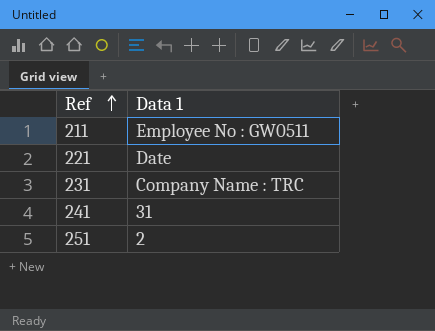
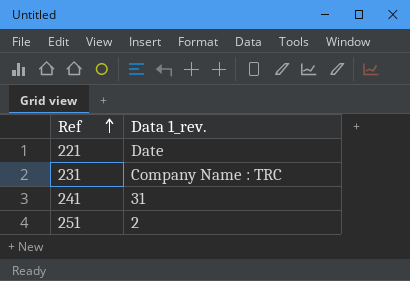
column name: Data 1 -> Data 1_rev.
row 211: Employee No : GW0511 -> none

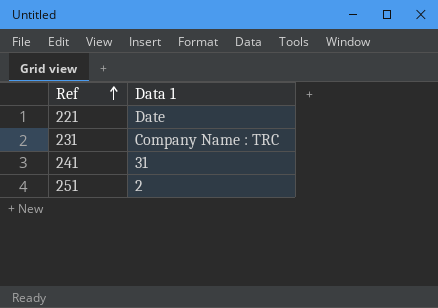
column name: Data 1_rev. -> Data 1

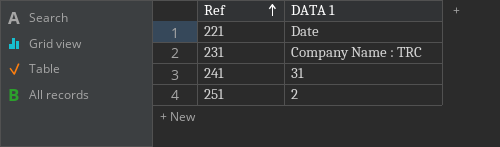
column name: Data 1 -> DATA 1

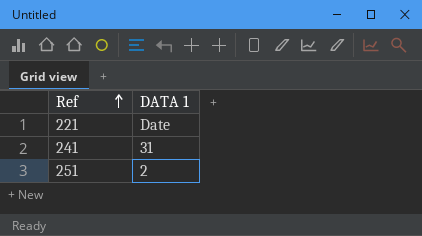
row 231: Company Name : TRC -> none

